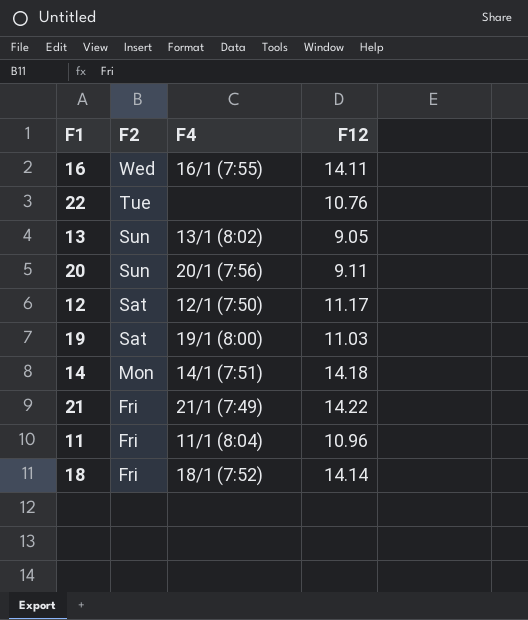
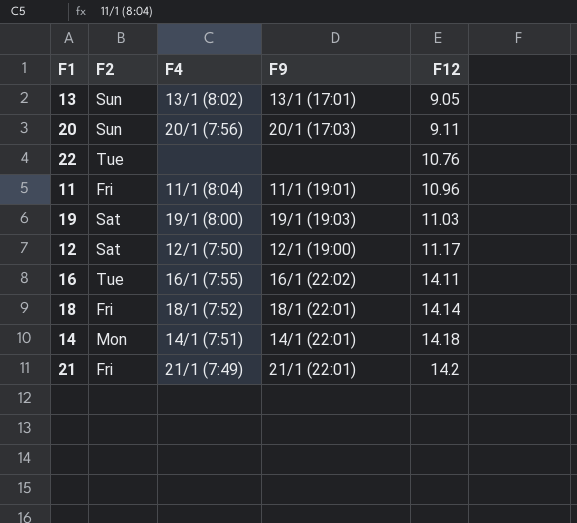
row order: F2 descending -> F12 ascending
column F9 | position: none -> 4
16 | F2: Wed -> Tue
21 | F12: 14.22 -> 14.2

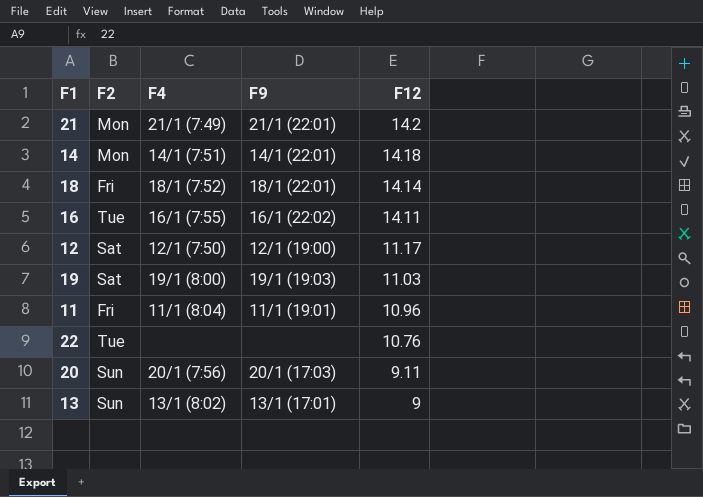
row order: F12 ascending -> F12 descending
21 | F2: Fri -> Mon
13 | F12: 9.05 -> 9

